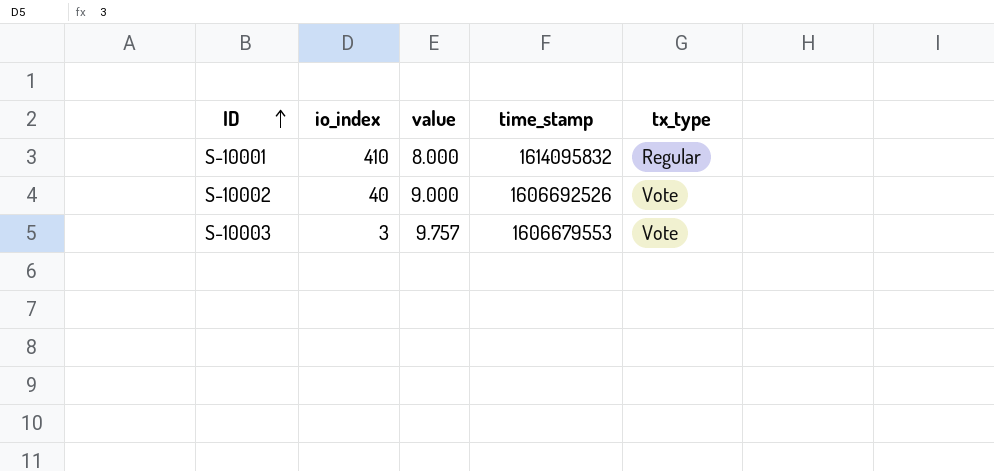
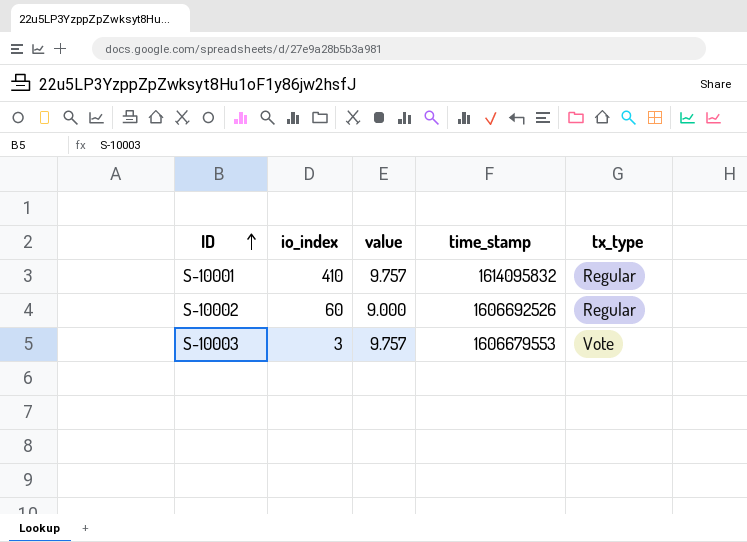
S-10001 | value: 8.000 -> 9.757
S-10002 | io_index: 40 -> 60
S-10002 | tx_type: Vote -> Regular

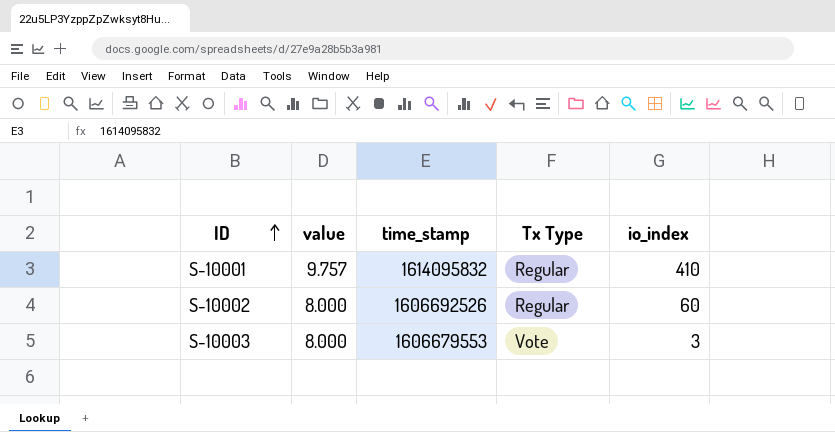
column name: tx_type -> Tx Type
column io_index | position: 2 -> 5
S-10002 | value: 9.000 -> 8.000
S-10003 | value: 9.757 -> 8.000

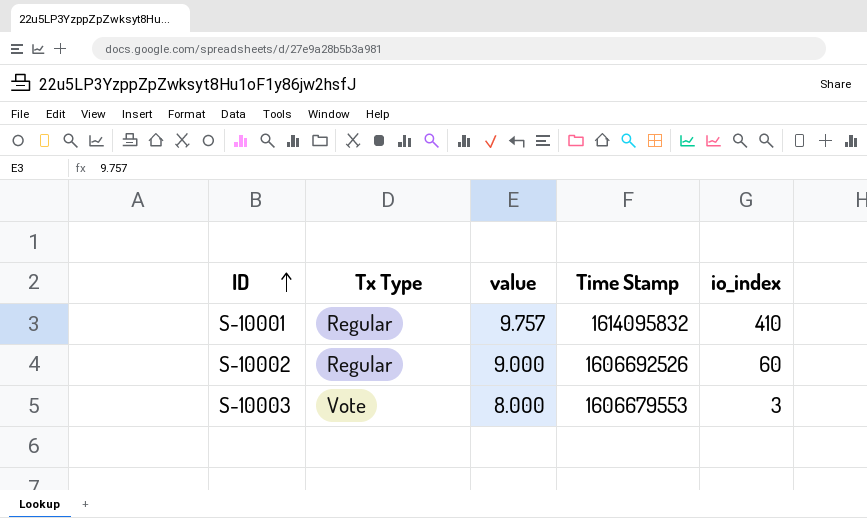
column Tx Type | position: 4 -> 2
column name: time_stamp -> Time Stamp
S-10002 | value: 8.000 -> 9.000

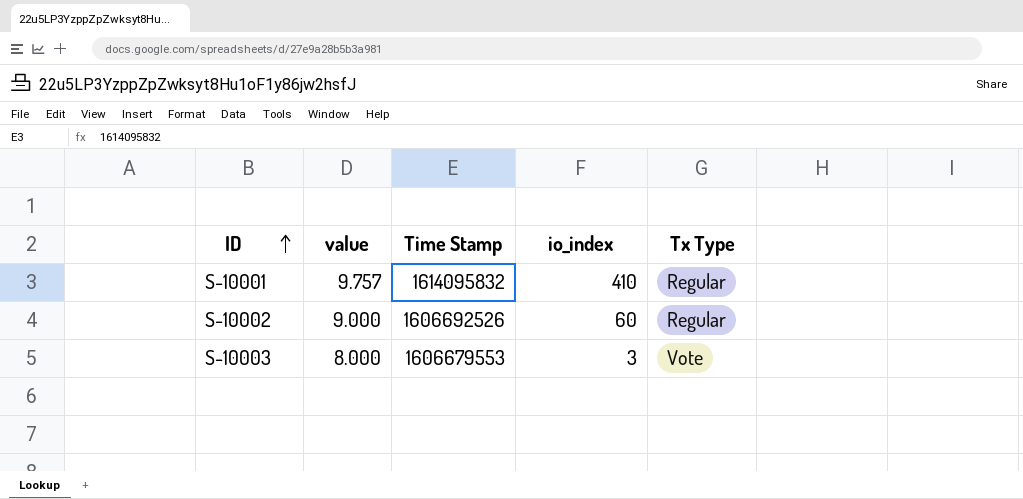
column Tx Type | position: 2 -> 5

